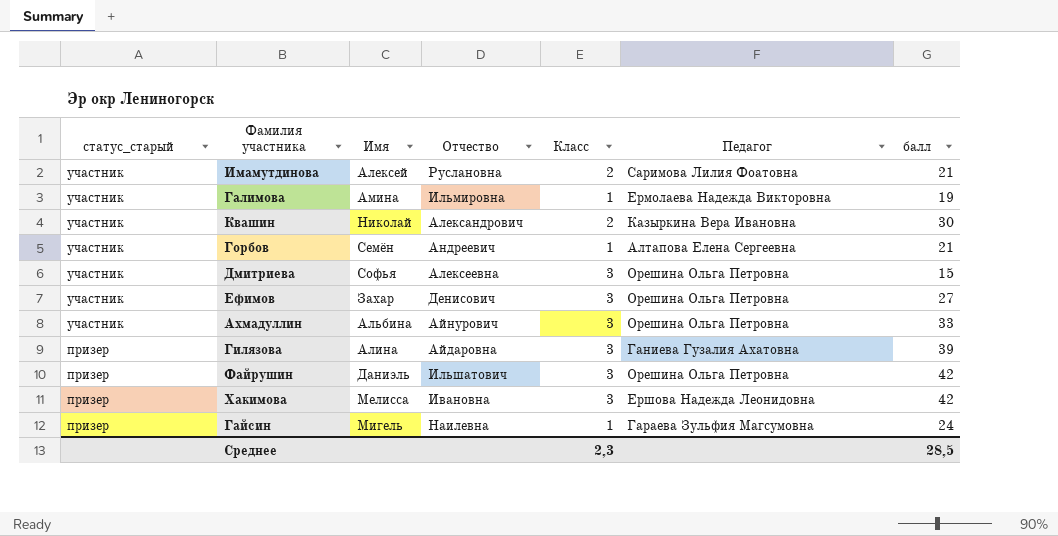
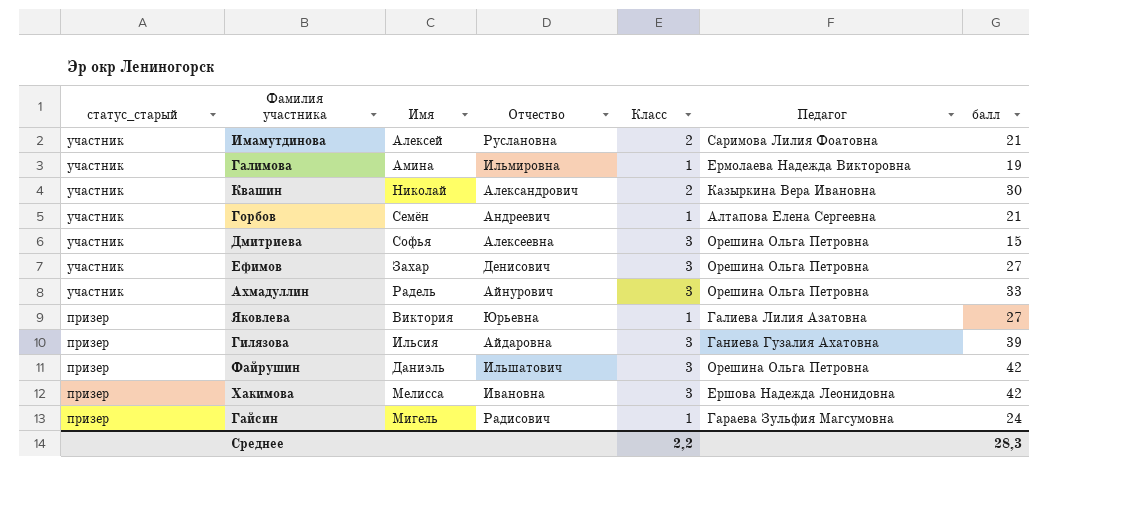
Ахмадуллин | Имя: Альбина -> Радель
row Яковлева: none -> призер | Виктория | Юрьевна | 1 | Галиева Лилия Азатовна | 27
Гилязова | Имя: Алина -> Ильсия
Гайсин | Отчество: Наилевна -> Радисович
Среднее | Класс: 2,3 -> 2,2
Среднее | балл: 28,5 -> 28,3

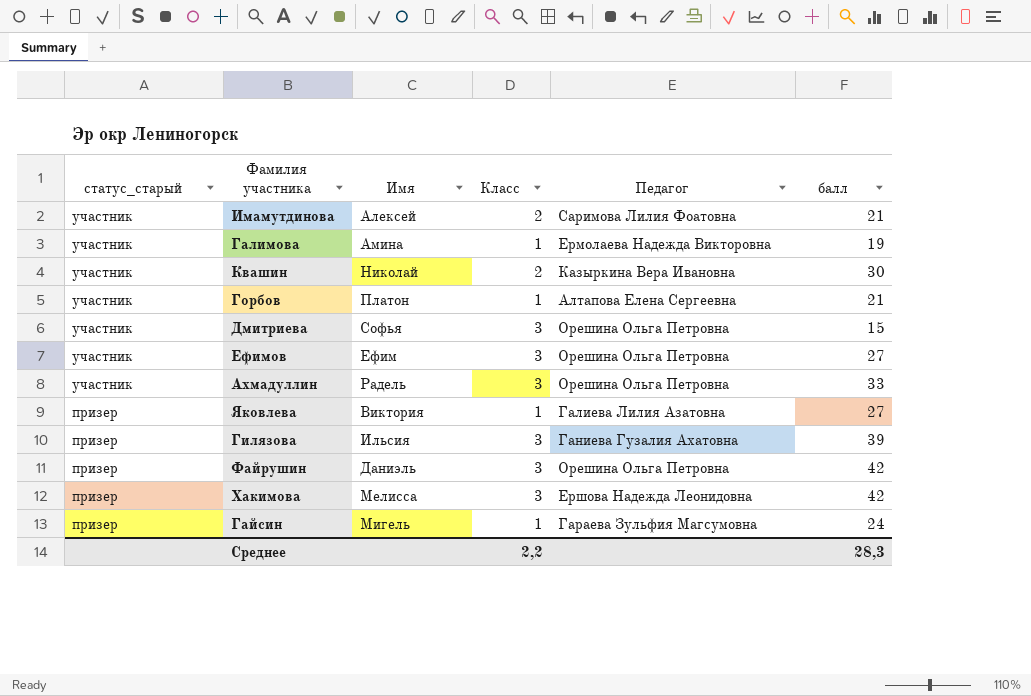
column Отчество | position: 4 -> none
Горбов | Имя: Семён -> Платон
Ефимов | Имя: Захар -> Ефим

